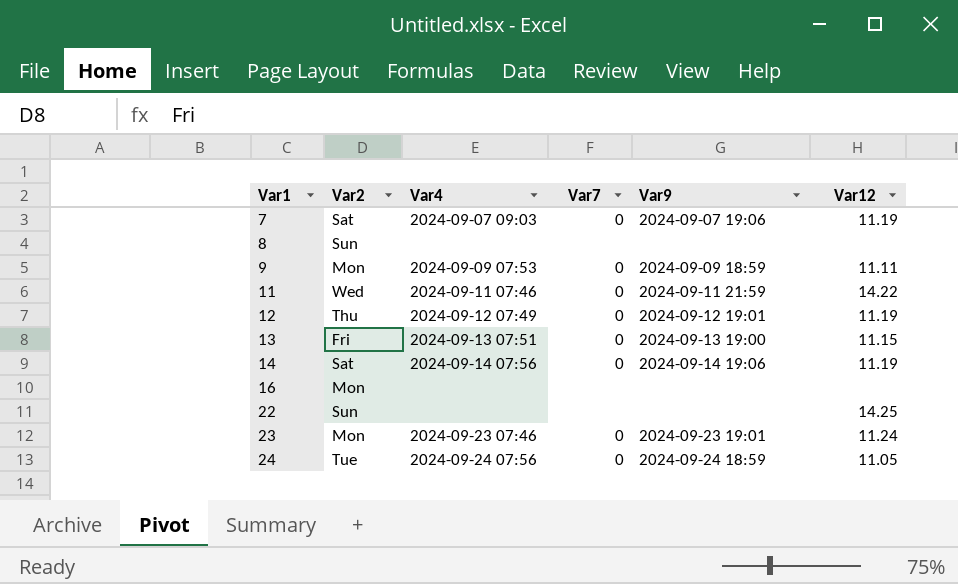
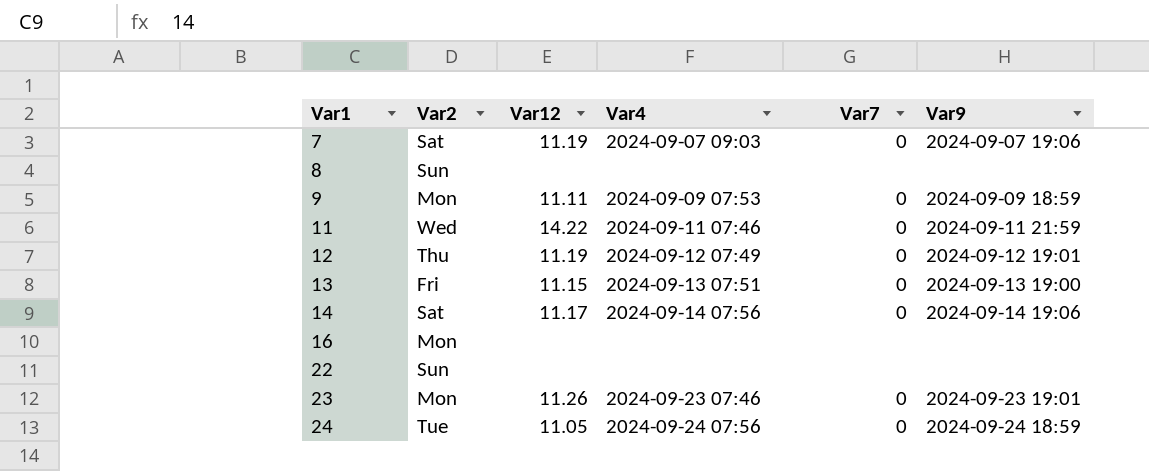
column Var12 | position: 6 -> 3
14 | Var12: 11.19 -> 11.17
22 | Var12: 14.25 -> none
23 | Var12: 11.24 -> 11.26

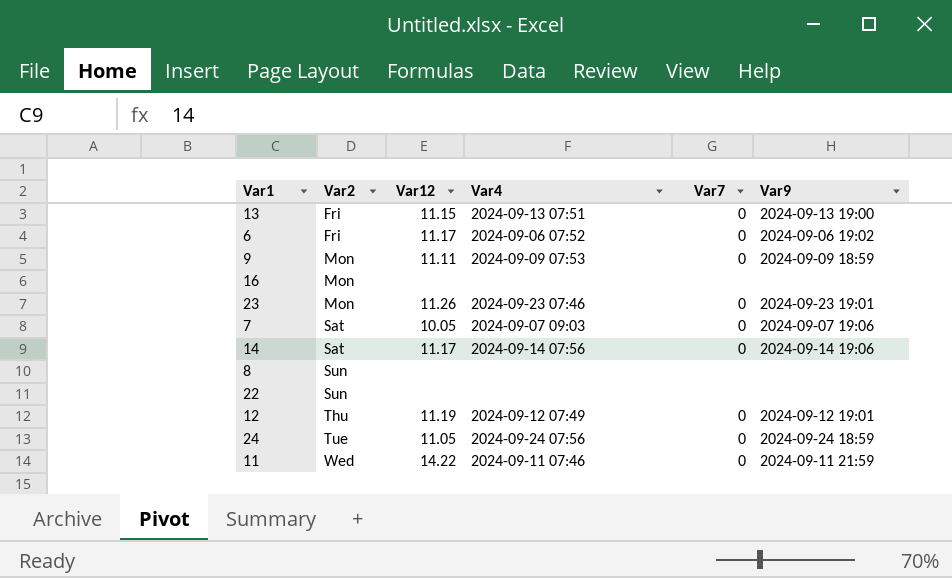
row order: Var1 ascending -> Var2 ascending
row 6: none -> Fri | 11.17 | 2024-09-06 07:52 | 0 | 2024-09-06 19:02
7 | Var12: 11.19 -> 10.05

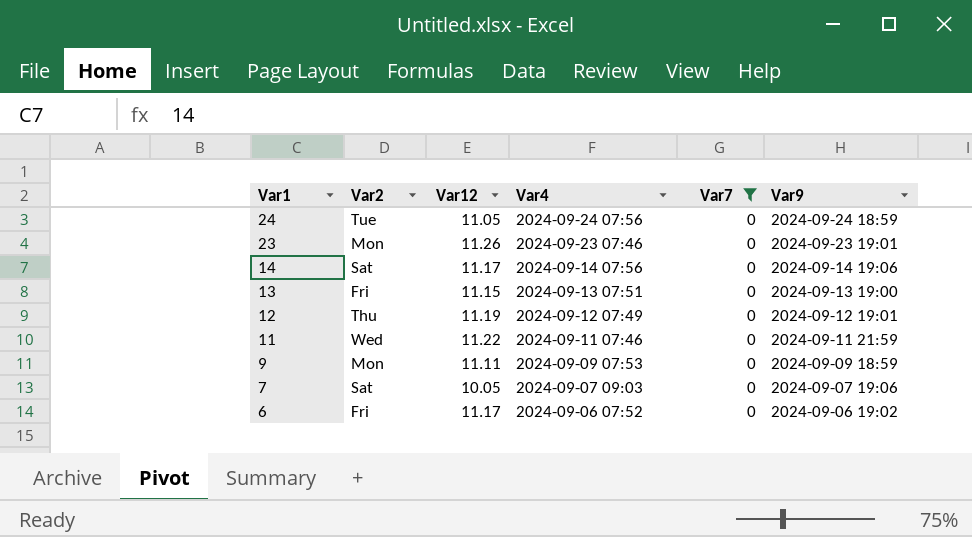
filter: none -> Var7 = 0
row order: Var2 ascending -> Var1 descending
11 | Var12: 14.22 -> 11.22

